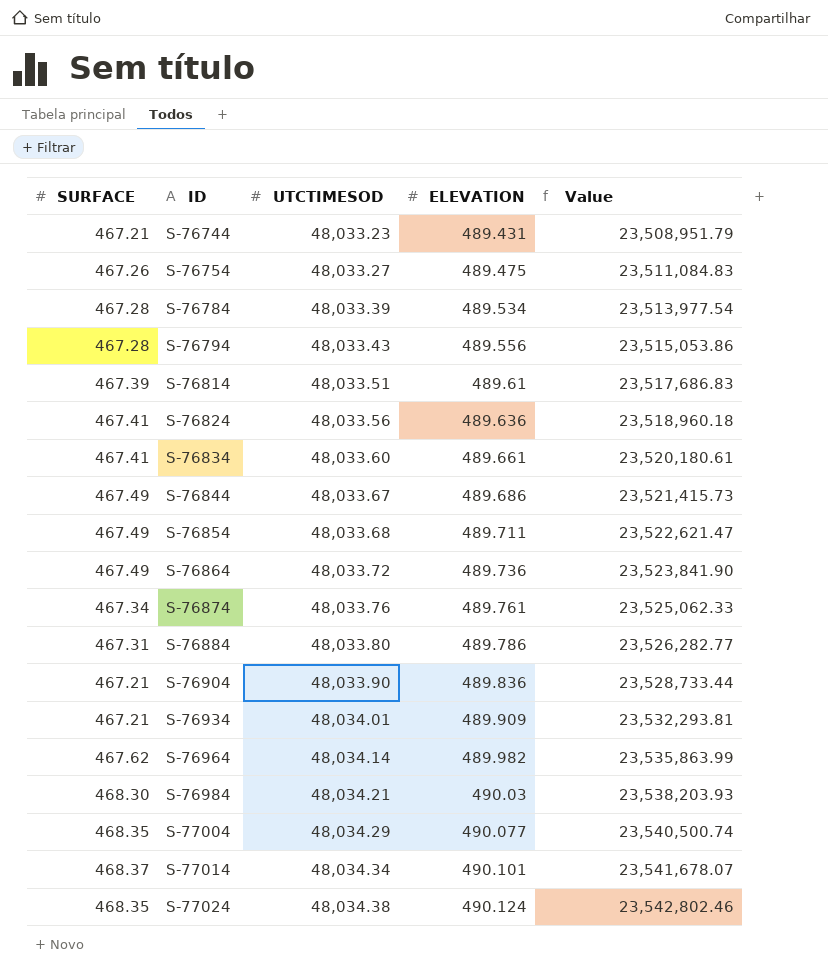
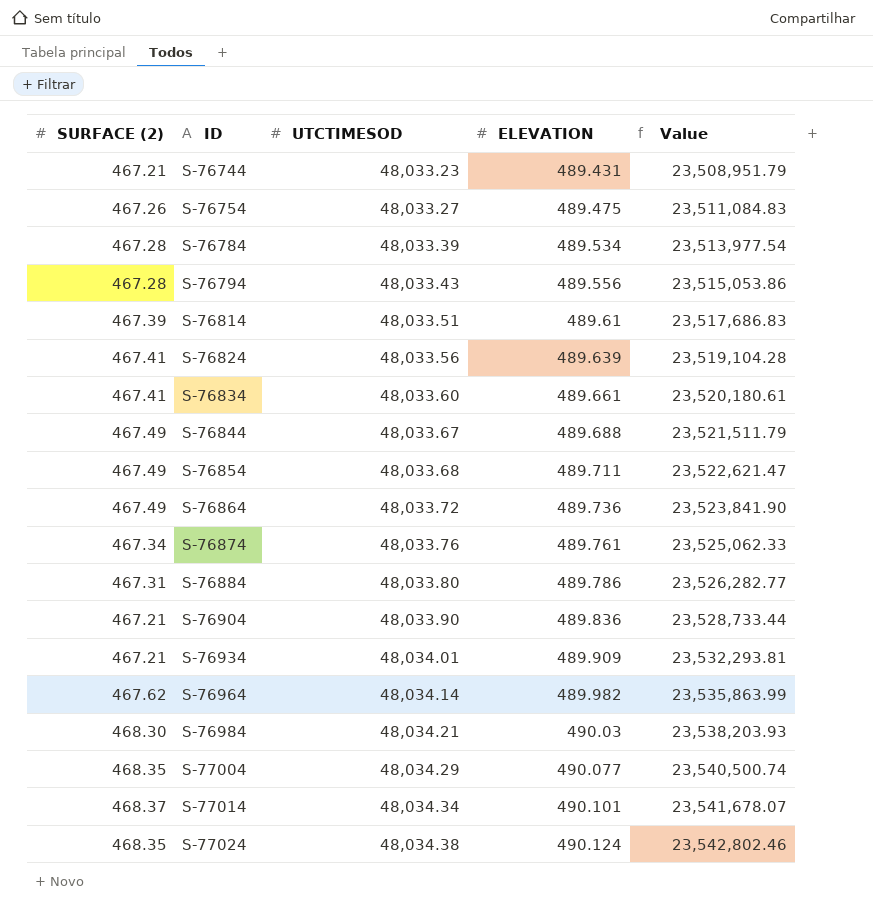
column name: SURFACE -> SURFACE (2)
S-76824 | ELEVATION: 489.636 -> 489.639
S-76824 | Value: 23,518,960.18 -> 23,519,104.28
S-76844 | ELEVATION: 489.686 -> 489.688
S-76844 | Value: 23,521,415.73 -> 23,521,511.79

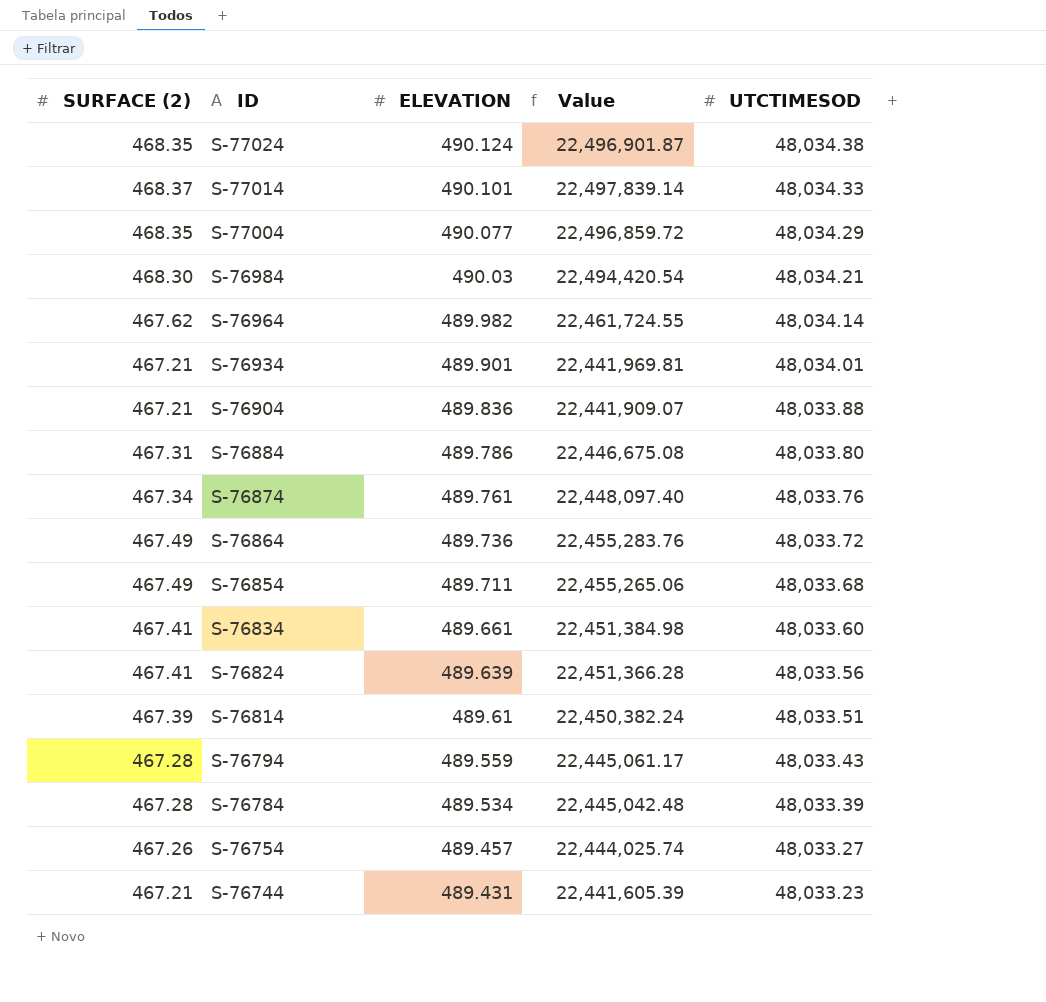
row order: ID ascending -> ID descending
column Value | formula: [UTCTIMESOD] * [ELEVATION] -> [SURFACE (2)] * [UTCTIMESOD]
column UTCTIMESOD | position: 3 -> 5
row S-76844: 467.49 | 48,033.67 | 489.688 | 23,521,511.79 -> none
S-77014 | UTCTIMESOD: 48,034.34 -> 48,034.33
S-76934 | ELEVATION: 489.909 -> 489.901
S-76904 | UTCTIMESOD: 48,033.90 -> 48,033.88
S-76794 | ELEVATION: 489.556 -> 489.559
S-76754 | ELEVATION: 489.475 -> 489.457

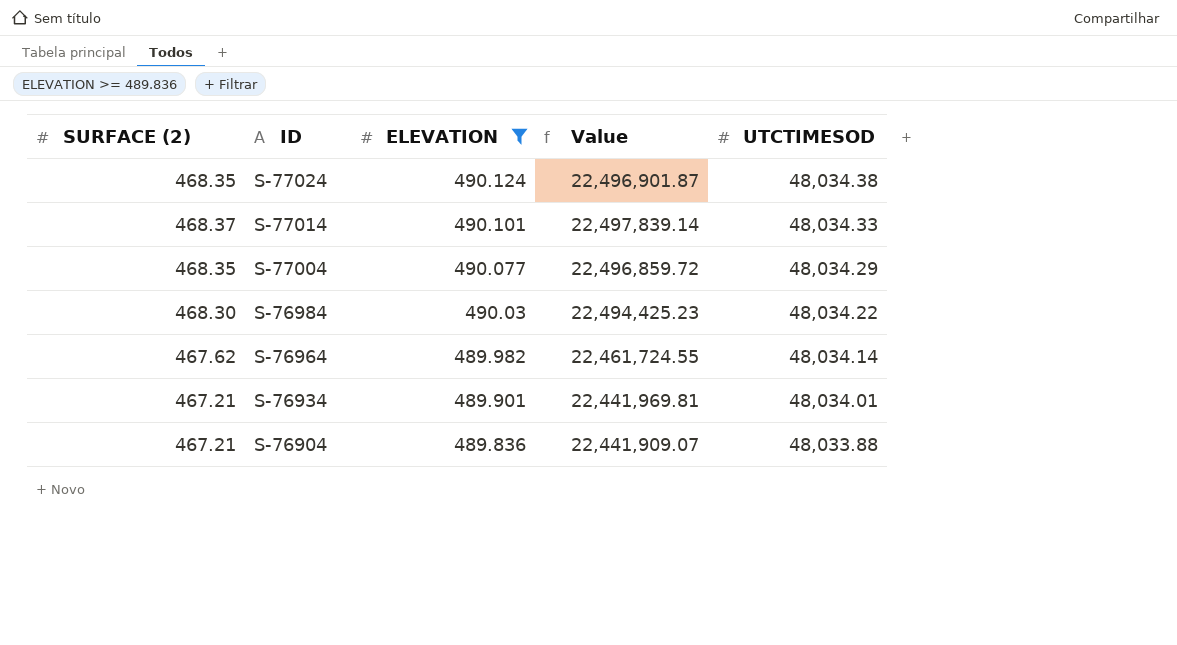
filter: none -> ELEVATION >= 489.836
S-76984 | Value: 22,494,420.54 -> 22,494,425.23
S-76984 | UTCTIMESOD: 48,034.21 -> 48,034.22

